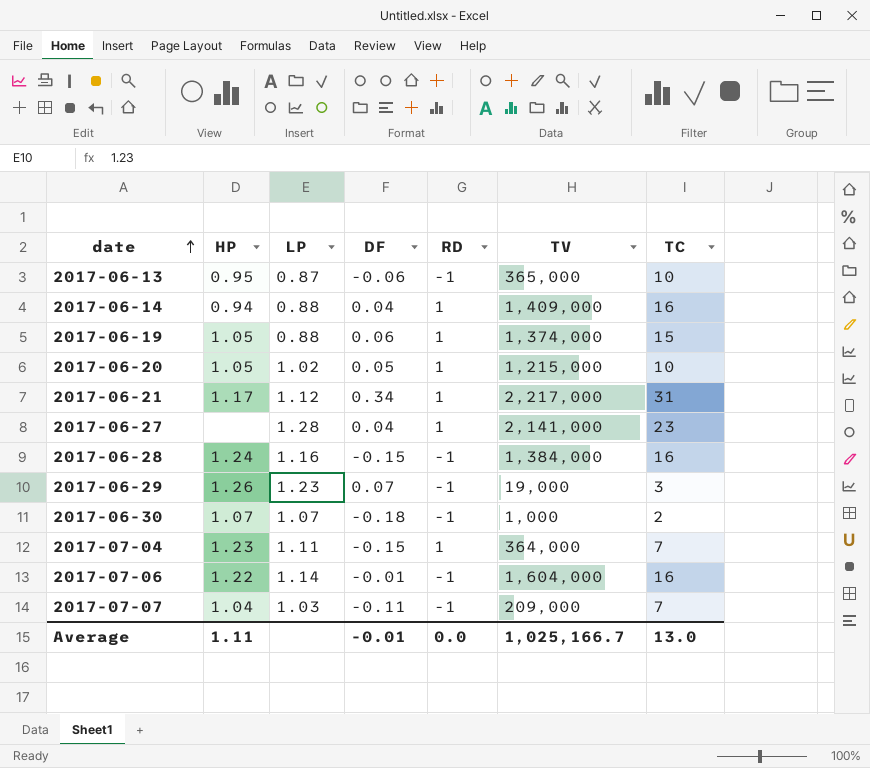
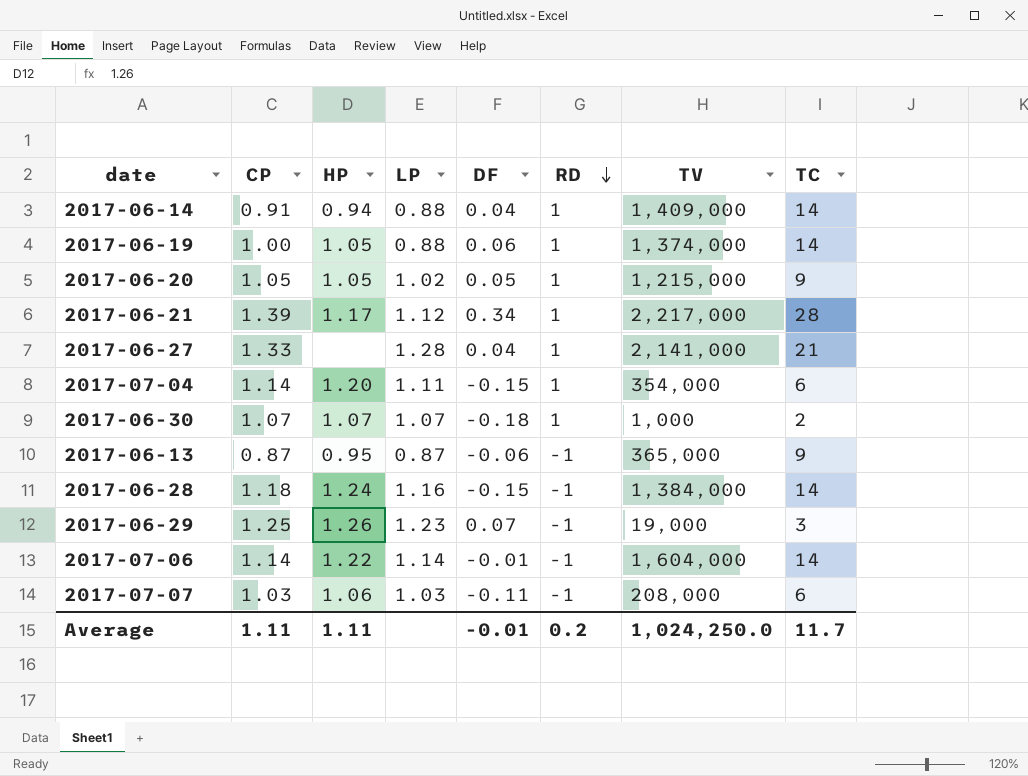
row order: date ascending -> RD descending
column CP | position: none -> 2
2017-06-14 | TC: 16 -> 14
2017-06-19 | TC: 15 -> 14
2017-06-20 | TC: 10 -> 9
2017-06-21 | TC: 31 -> 28
2017-06-27 | TC: 23 -> 21
2017-07-04 | HP: 1.23 -> 1.20
2017-07-04 | TV: 364,000 -> 354,000
2017-07-04 | TC: 7 -> 6
2017-06-30 | RD: -1 -> 1
2017-06-13 | TC: 10 -> 9
2017-06-28 | TC: 16 -> 14
2017-07-06 | TC: 16 -> 14
2017-07-07 | HP: 1.04 -> 1.06
2017-07-07 | TV: 209,000 -> 208,000
2017-07-07 | TC: 7 -> 6
Average | RD: 0.0 -> 0.2
Average | TV: 1,025,166.7 -> 1,024,250.0
Average | TC: 13.0 -> 11.7

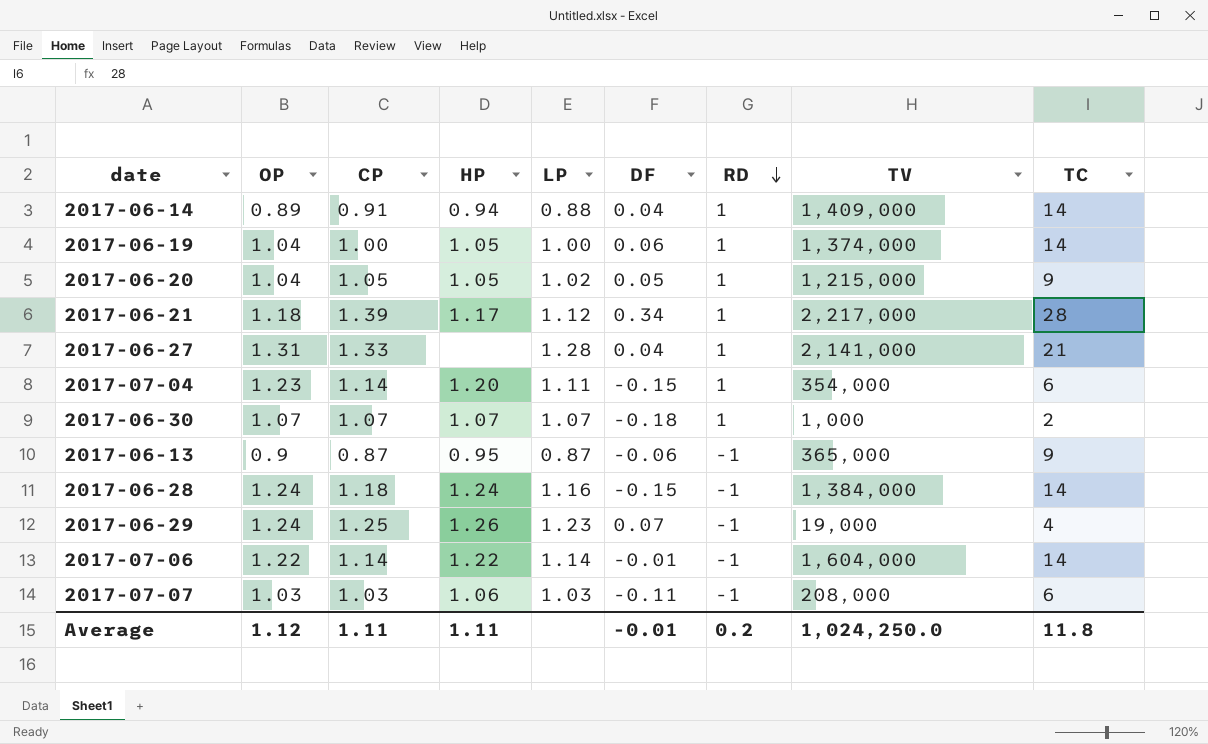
column OP | position: none -> 2
2017-06-19 | LP: 0.88 -> 1.00
2017-06-29 | TC: 3 -> 4
Average | TC: 11.7 -> 11.8

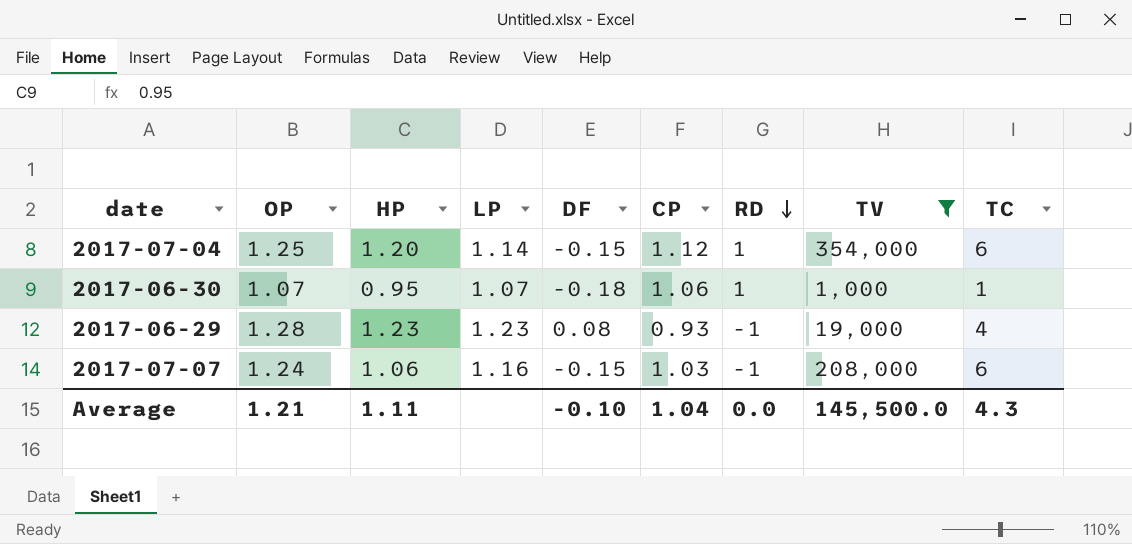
filter: none -> TV <= 354,000
column CP | position: 3 -> 6
2017-07-04 | OP: 1.23 -> 1.25
2017-07-04 | LP: 1.11 -> 1.14
2017-07-04 | CP: 1.14 -> 1.12
2017-06-30 | HP: 1.07 -> 0.95
2017-06-30 | CP: 1.07 -> 1.06
2017-06-30 | TC: 2 -> 1
2017-06-29 | OP: 1.24 -> 1.28
2017-06-29 | HP: 1.26 -> 1.23
2017-06-29 | DF: 0.07 -> 0.08
2017-06-29 | CP: 1.25 -> 0.93
2017-07-07 | OP: 1.03 -> 1.24
2017-07-07 | LP: 1.03 -> 1.16
2017-07-07 | DF: -0.11 -> -0.15
Average | OP: 1.12 -> 1.21
Average | DF: -0.01 -> -0.10
Average | CP: 1.11 -> 1.04
Average | RD: 0.2 -> 0.0
Average | TV: 1,024,250.0 -> 145,500.0
Average | TC: 11.8 -> 4.3

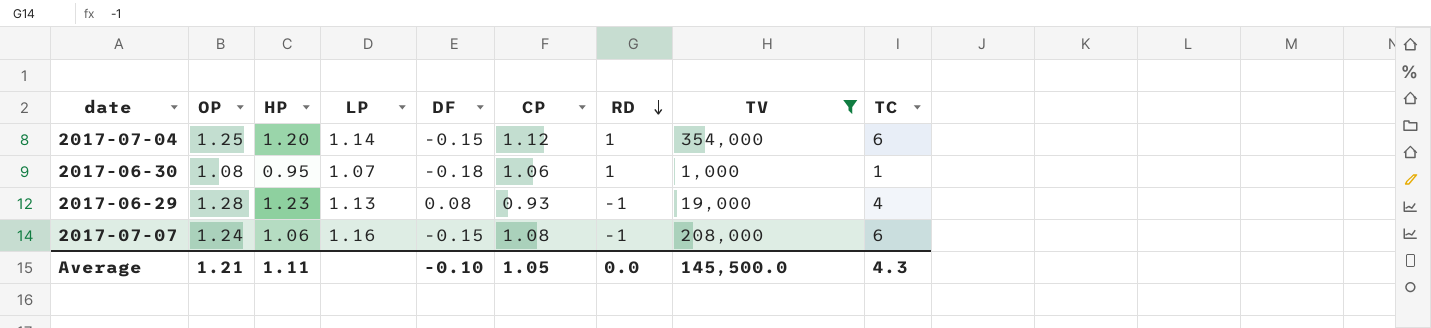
2017-06-30 | OP: 1.07 -> 1.08
2017-06-29 | LP: 1.23 -> 1.13
2017-07-07 | CP: 1.03 -> 1.08
Average | CP: 1.04 -> 1.05

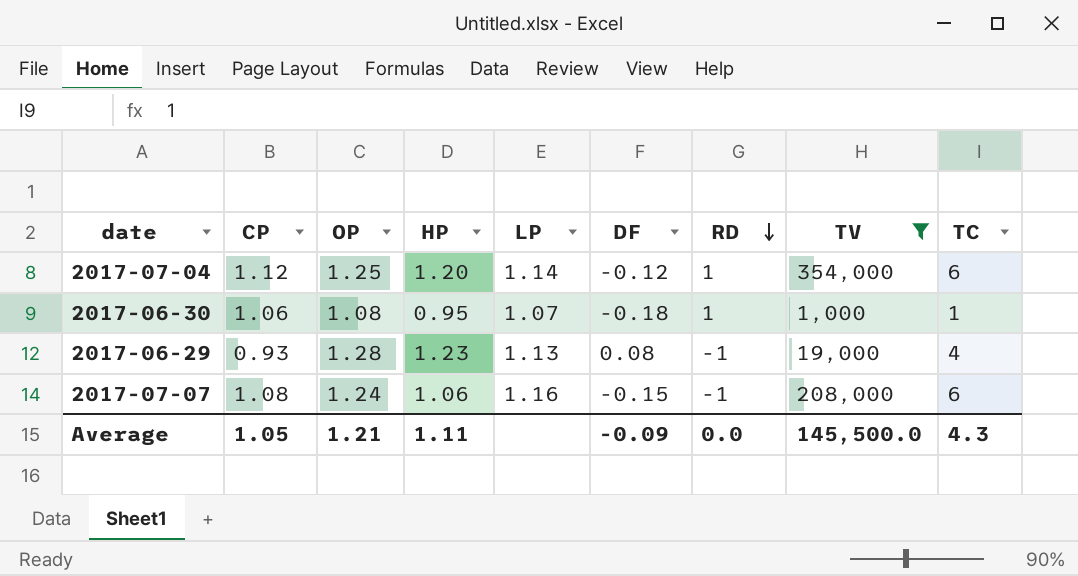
column CP | position: 6 -> 2
2017-07-04 | DF: -0.15 -> -0.12
Average | DF: -0.10 -> -0.09

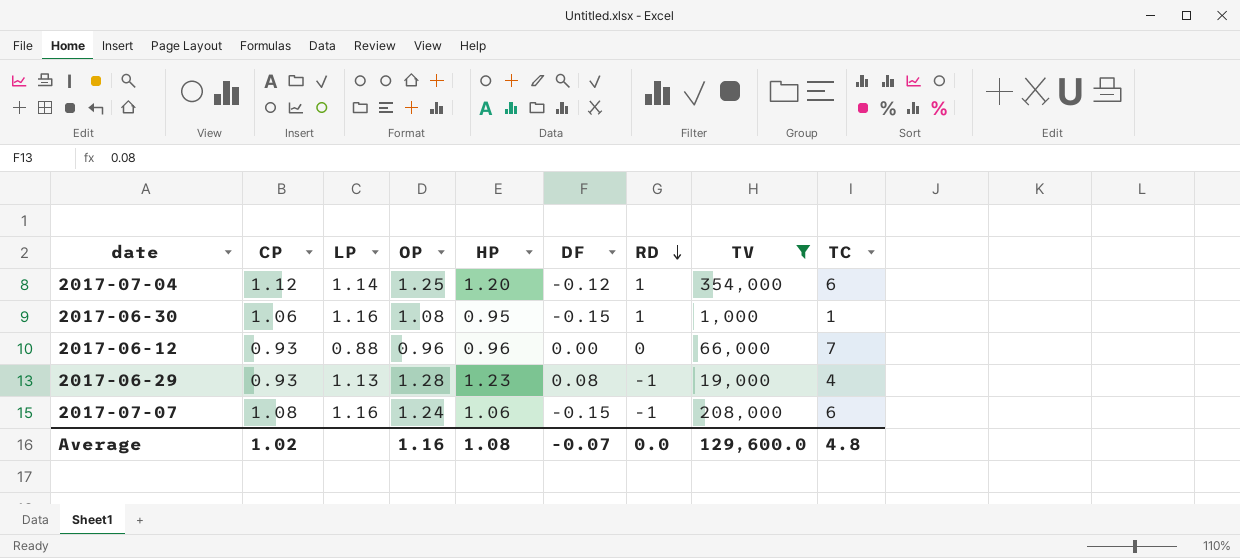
column LP | position: 5 -> 3
2017-06-30 | LP: 1.07 -> 1.16
2017-06-30 | DF: -0.18 -> -0.15
row 2017-06-12: none -> 0.93 | 0.88 | 0.96 | 0.96 | 0.00 | 0 | 66,000 | 7
Average | CP: 1.05 -> 1.02
Average | OP: 1.21 -> 1.16
Average | HP: 1.11 -> 1.08
Average | DF: -0.09 -> -0.07
Average | TV: 145,500.0 -> 129,600.0
Average | TC: 4.3 -> 4.8

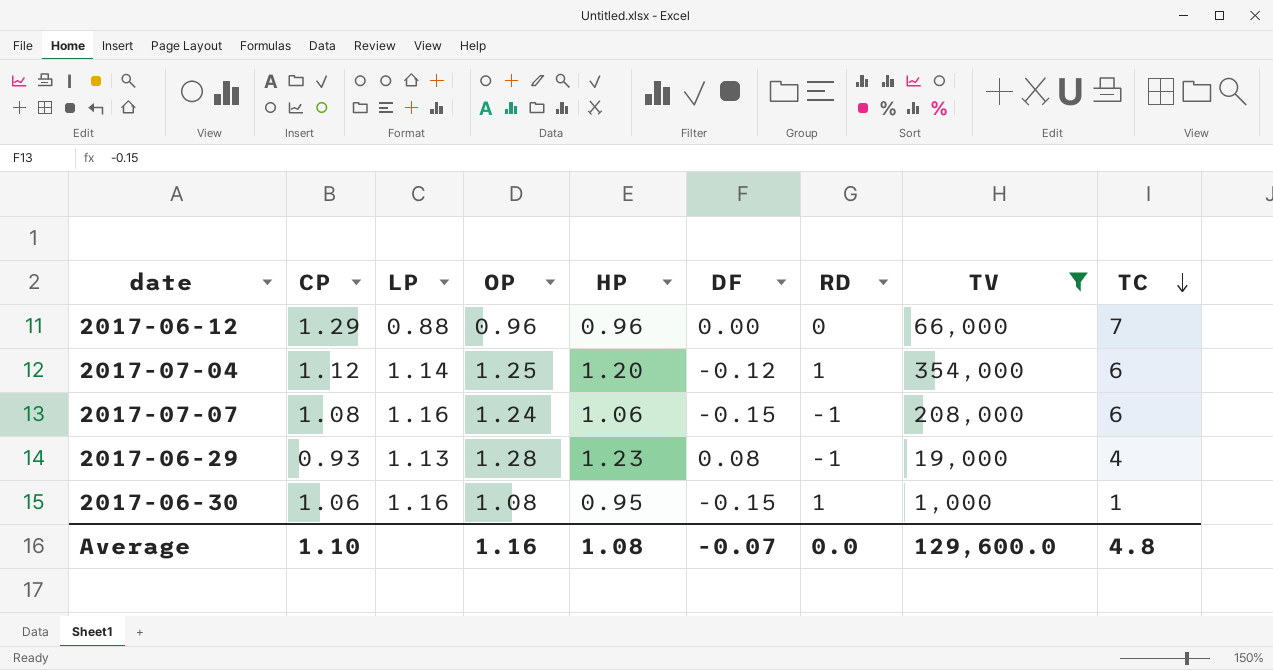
row order: RD descending -> TC descending
2017-06-12 | CP: 0.93 -> 1.29
Average | CP: 1.02 -> 1.10

